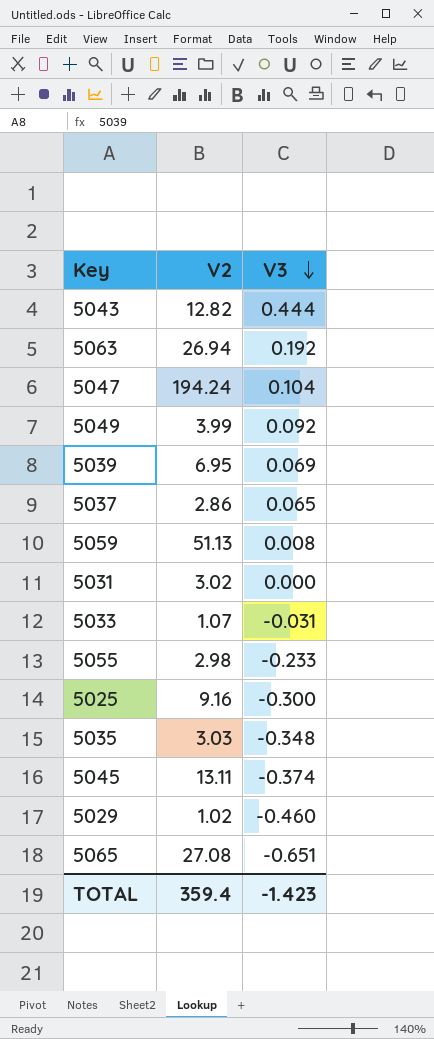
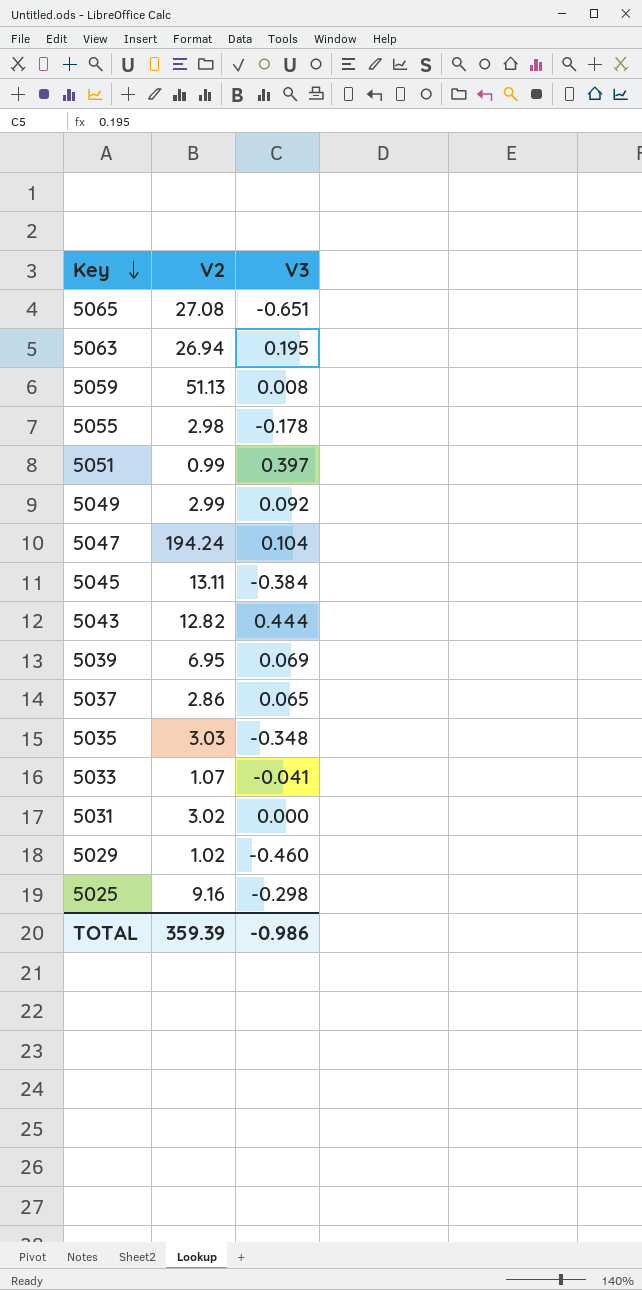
row order: V3 descending -> Key descending
5063 | V3: 0.192 -> 0.195
5055 | V3: -0.233 -> -0.178
row 5051: none -> 0.99 | 0.397
5049 | V2: 3.99 -> 2.99
5045 | V3: -0.374 -> -0.384
5033 | V3: -0.031 -> -0.041
5025 | V3: -0.300 -> -0.298
TOTAL | V2: 359.4 -> 359.39
TOTAL | V3: -1.423 -> -0.986

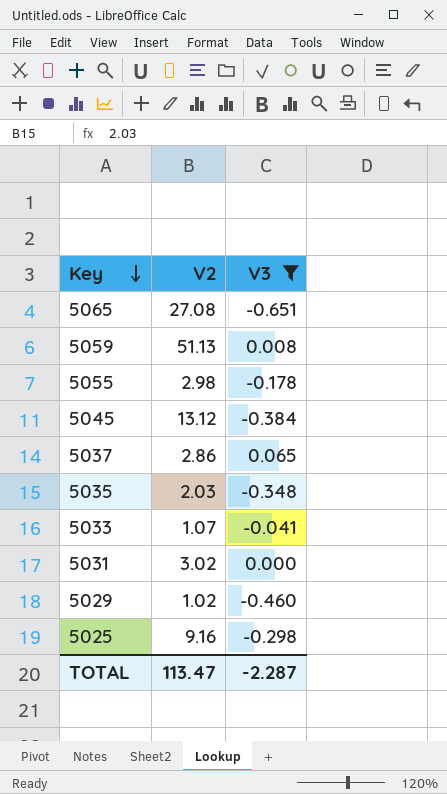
filter: none -> V3 <= 0.065
5045 | V2: 13.11 -> 13.12
5035 | V2: 3.03 -> 2.03
TOTAL | V2: 359.39 -> 113.47
TOTAL | V3: -0.986 -> -2.287

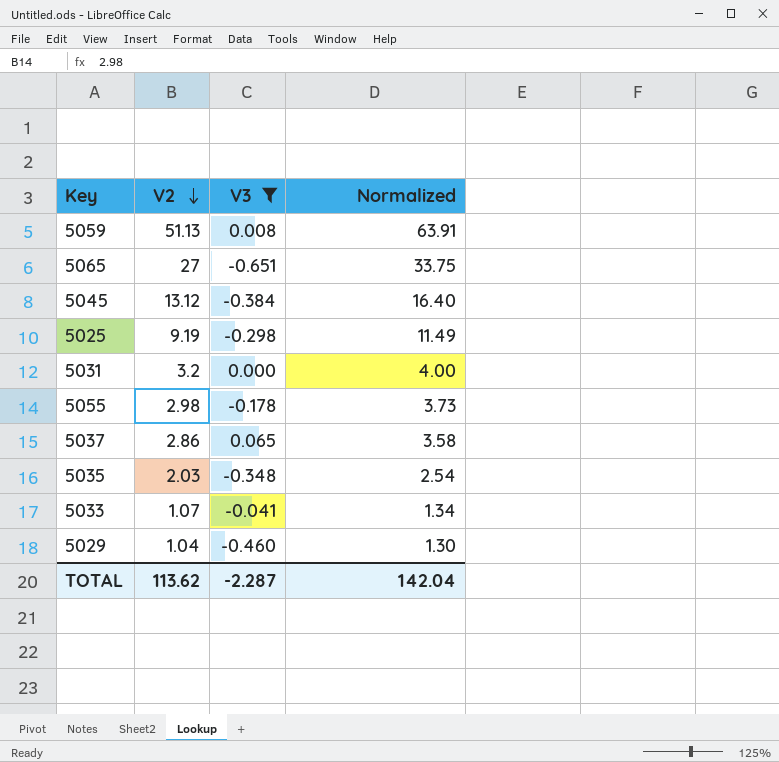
row order: Key descending -> V2 descending
column Normalized | formula: none -> [V2] * 1.25
5065 | V2: 27.08 -> 27
5025 | V2: 9.16 -> 9.19
5031 | V2: 3.02 -> 3.2
5029 | V2: 1.02 -> 1.04
TOTAL | V2: 113.47 -> 113.62

